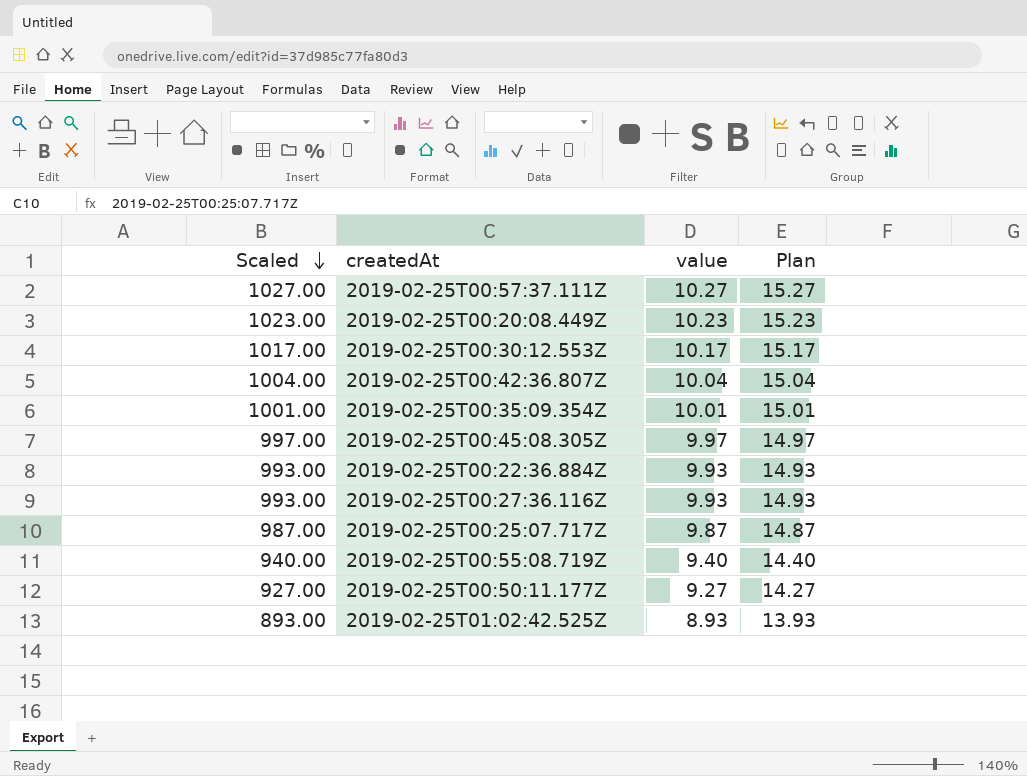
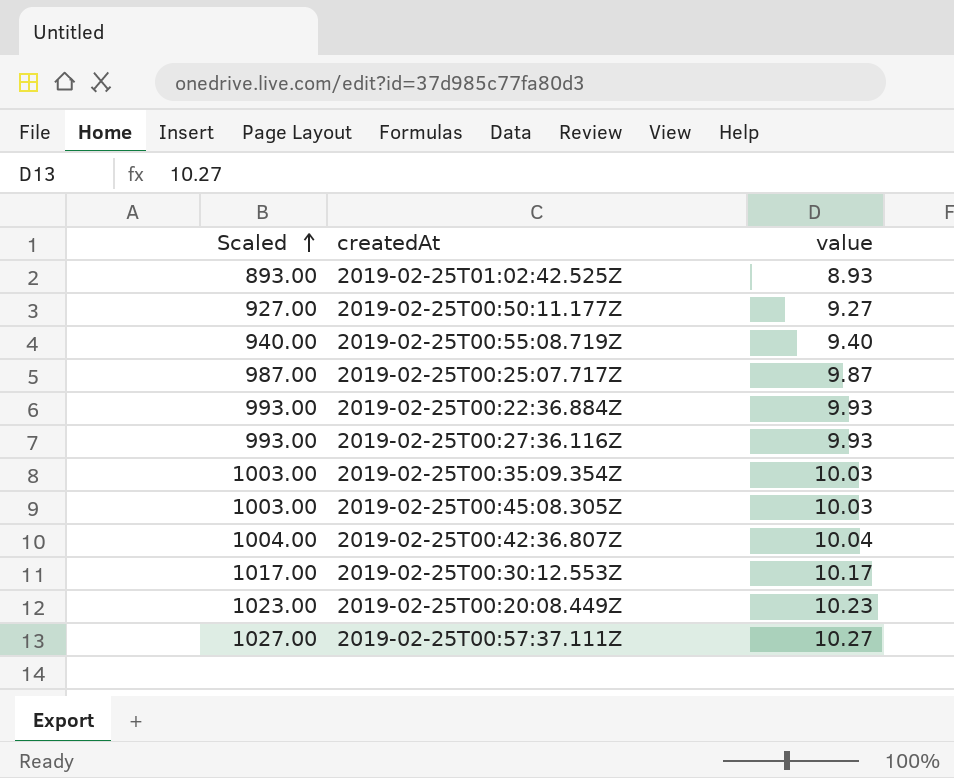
row order: Scaled descending -> Scaled ascending
column Plan | formula: [value] + 5 -> none
2019-02-25T00:35:09.354Z | Scaled: 1001.00 -> 1003.00
2019-02-25T00:35:09.354Z | value: 10.01 -> 10.03
2019-02-25T00:45:08.305Z | Scaled: 997.00 -> 1003.00
2019-02-25T00:45:08.305Z | value: 9.97 -> 10.03

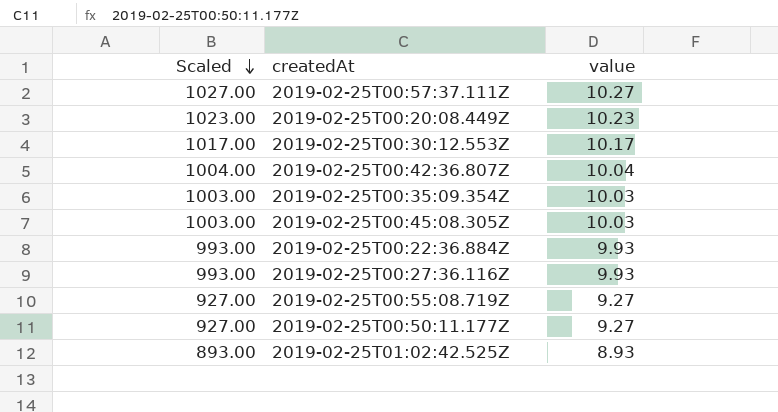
row order: Scaled ascending -> Scaled descending
row 2019-02-25T00:25:07.717Z: 987.00 | 9.87 -> none
2019-02-25T00:55:08.719Z | Scaled: 940.00 -> 927.00
2019-02-25T00:55:08.719Z | value: 9.40 -> 9.27

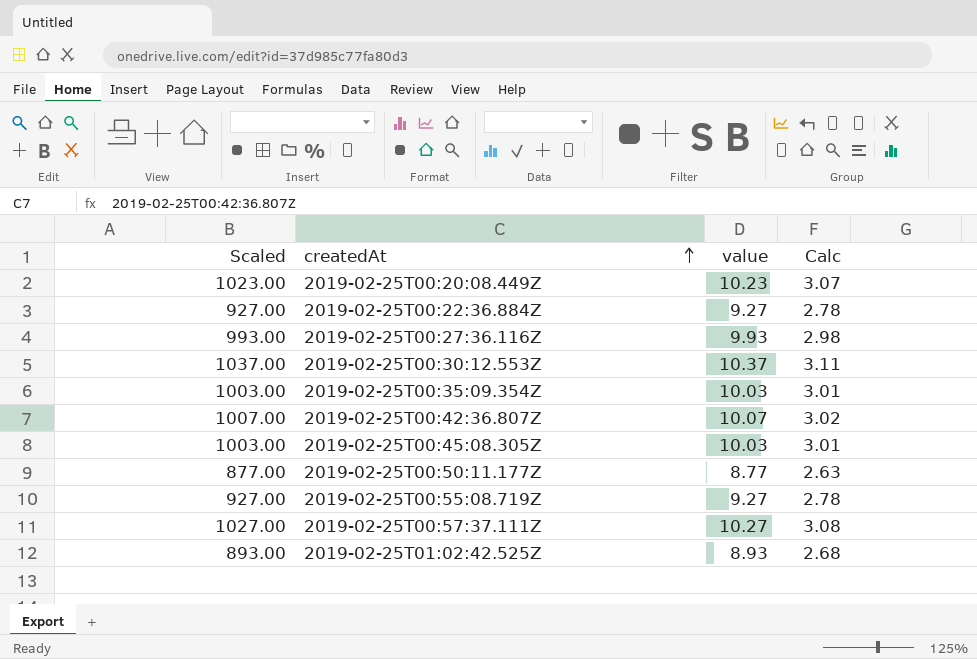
row order: Scaled descending -> createdAt ascending
column Calc | formula: none -> [value] * 0.3
2019-02-25T00:22:36.884Z | Scaled: 993.00 -> 927.00
2019-02-25T00:22:36.884Z | value: 9.93 -> 9.27
2019-02-25T00:30:12.553Z | Scaled: 1017.00 -> 1037.00
2019-02-25T00:30:12.553Z | value: 10.17 -> 10.37
2019-02-25T00:42:36.807Z | Scaled: 1004.00 -> 1007.00
2019-02-25T00:42:36.807Z | value: 10.04 -> 10.07
2019-02-25T00:50:11.177Z | Scaled: 927.00 -> 877.00
2019-02-25T00:50:11.177Z | value: 9.27 -> 8.77

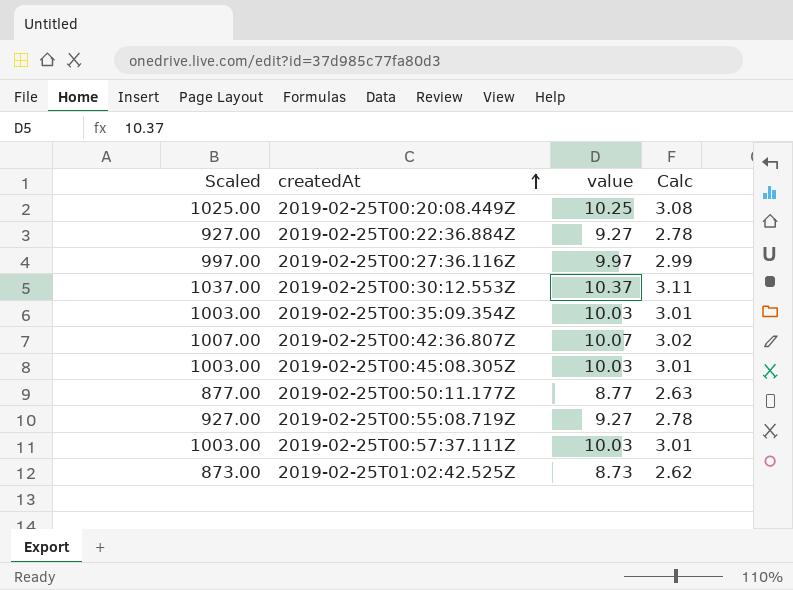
2019-02-25T00:20:08.449Z | Scaled: 1023.00 -> 1025.00
2019-02-25T00:20:08.449Z | value: 10.23 -> 10.25
2019-02-25T00:20:08.449Z | Calc: 3.07 -> 3.08
2019-02-25T00:27:36.116Z | Scaled: 993.00 -> 997.00
2019-02-25T00:27:36.116Z | value: 9.93 -> 9.97
2019-02-25T00:27:36.116Z | Calc: 2.98 -> 2.99
2019-02-25T00:57:37.111Z | Scaled: 1027.00 -> 1003.00
2019-02-25T00:57:37.111Z | value: 10.27 -> 10.03
2019-02-25T00:57:37.111Z | Calc: 3.08 -> 3.01
2019-02-25T01:02:42.525Z | Scaled: 893.00 -> 873.00
2019-02-25T01:02:42.525Z | value: 8.93 -> 8.73
2019-02-25T01:02:42.525Z | Calc: 2.68 -> 2.62

